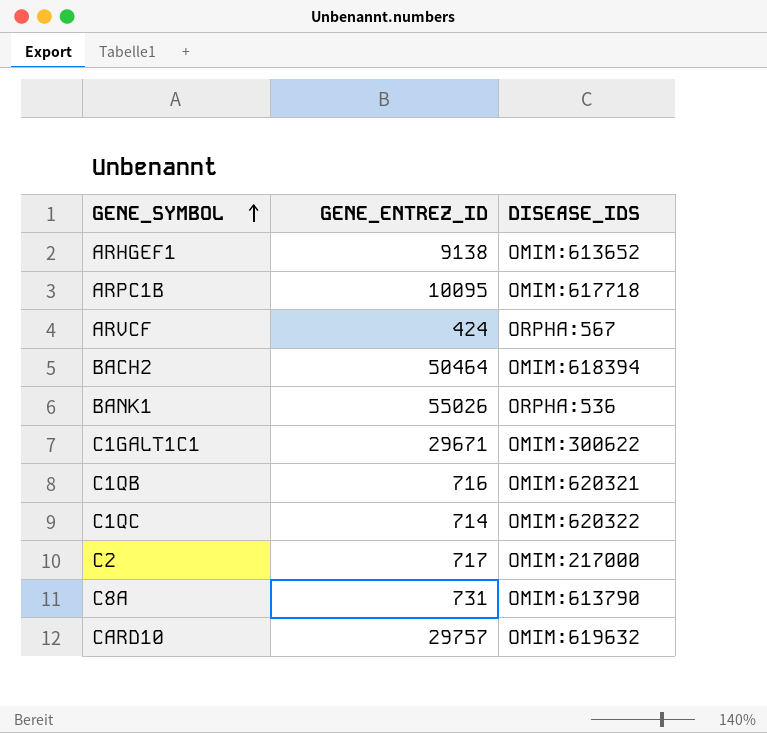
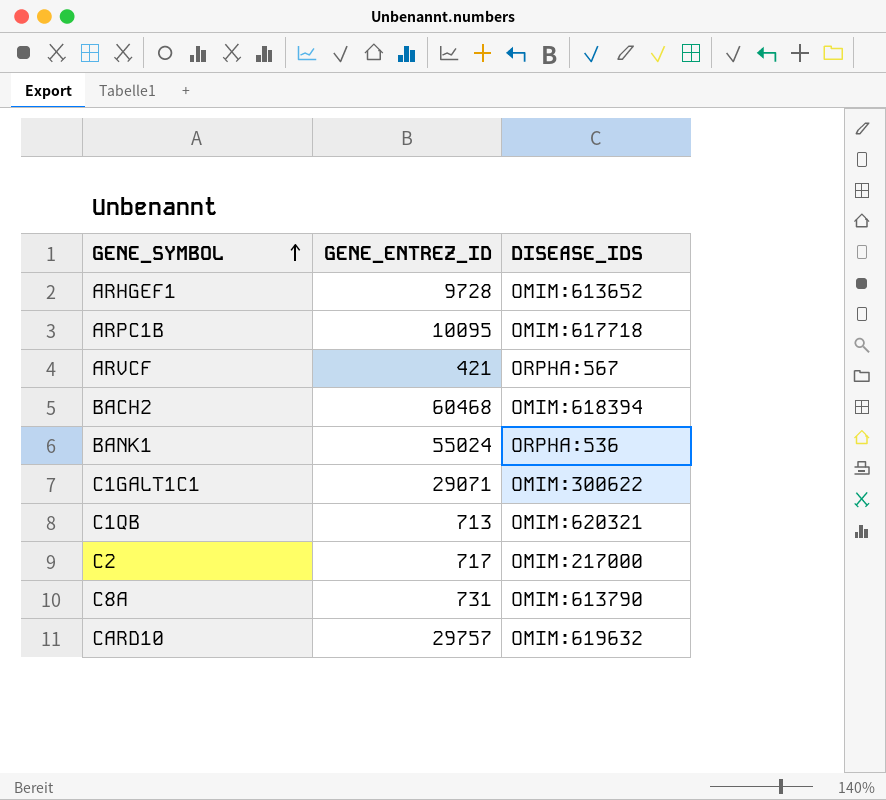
row C1QC: 714 | OMIM:620322 -> none
ARHGEF1 | GENE_ENTREZ_ID: 9138 -> 9728
ARVCF | GENE_ENTREZ_ID: 424 -> 421
BACH2 | GENE_ENTREZ_ID: 50464 -> 60468
BANK1 | GENE_ENTREZ_ID: 55026 -> 55024
C1GALT1C1 | GENE_ENTREZ_ID: 29671 -> 29071
C1QB | GENE_ENTREZ_ID: 716 -> 713

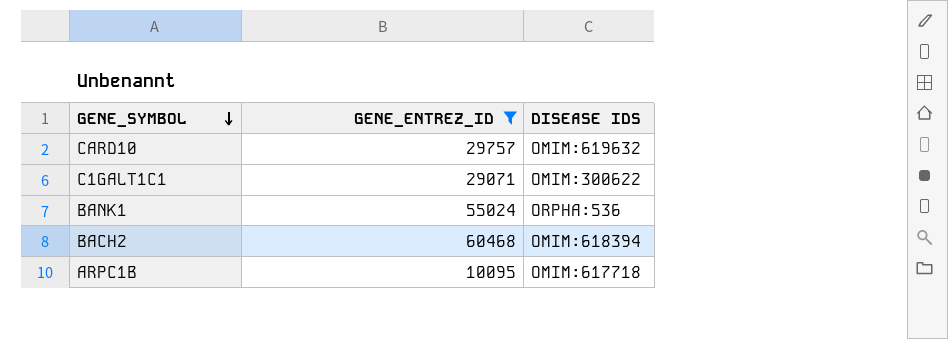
filter: none -> GENE_ENTREZ_ID >= 10095
row order: GENE_SYMBOL ascending -> GENE_SYMBOL descending
column name: DISEASE_IDS -> DISEASE IDS

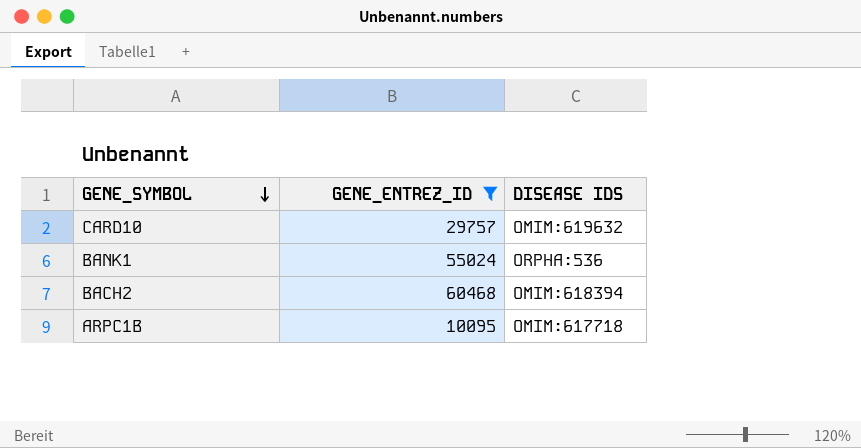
row C1GALT1C1: 29071 | OMIM:300622 -> none

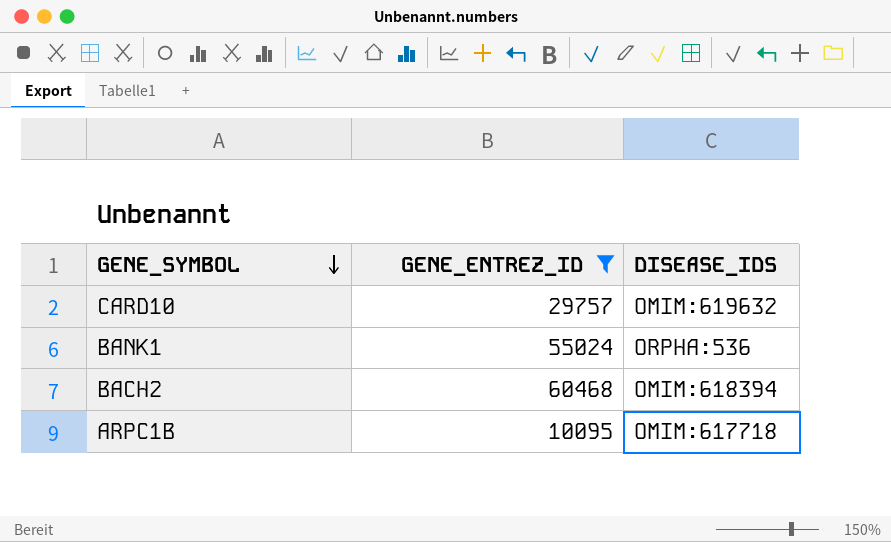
column name: DISEASE IDS -> DISEASE_IDS

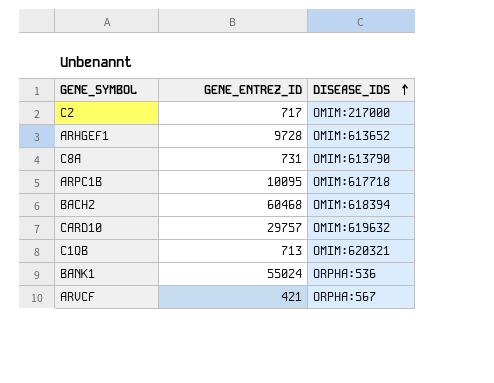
filter: GENE_ENTREZ_ID >= 10095 -> none
row order: GENE_SYMBOL descending -> DISEASE_IDS ascending

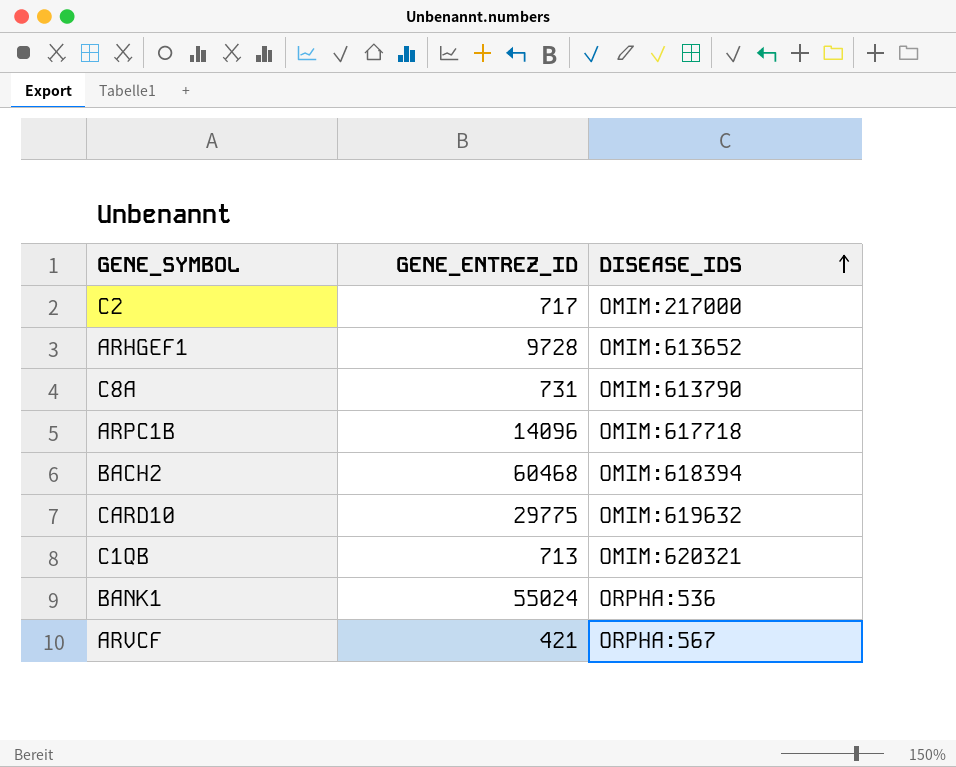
ARPC1B | GENE_ENTREZ_ID: 10095 -> 14096
CARD10 | GENE_ENTREZ_ID: 29757 -> 29775

